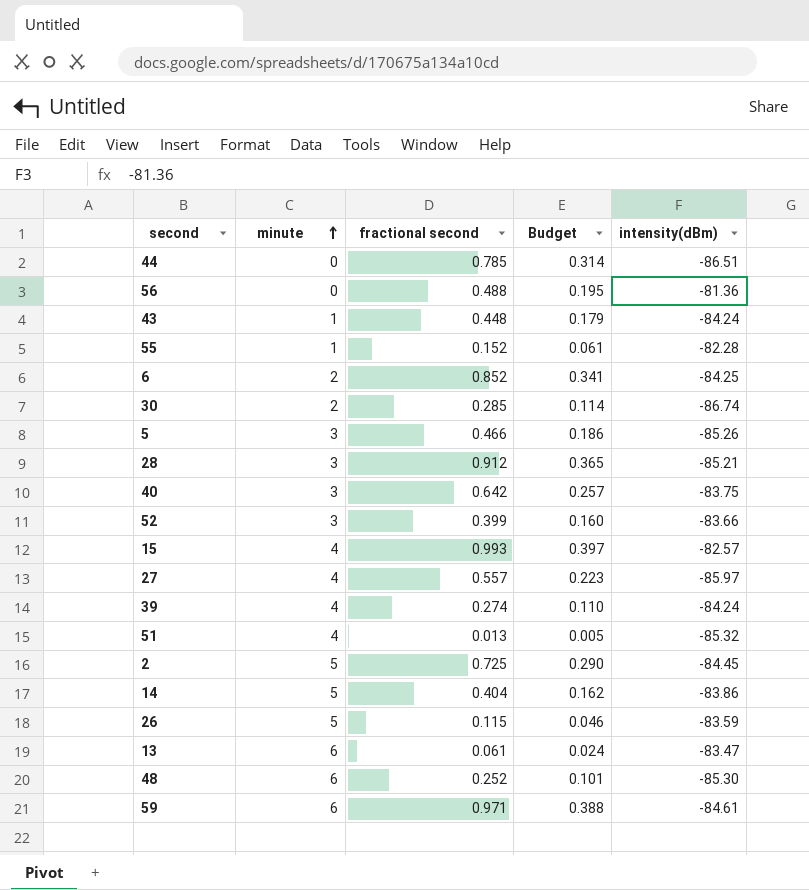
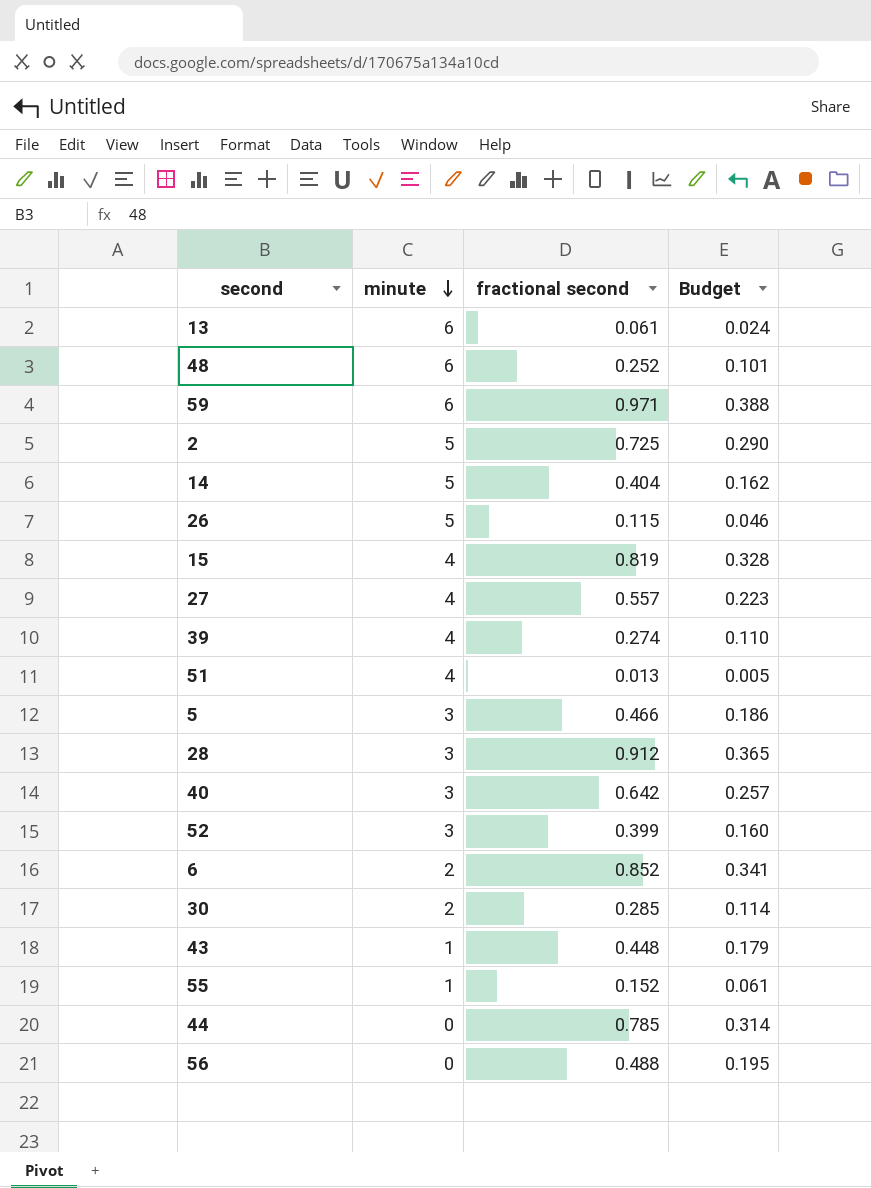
row order: minute ascending -> minute descending
column intensity(dBm) | position: 5 -> none
15 | fractional second: 0.993 -> 0.819
15 | Budget: 0.397 -> 0.328

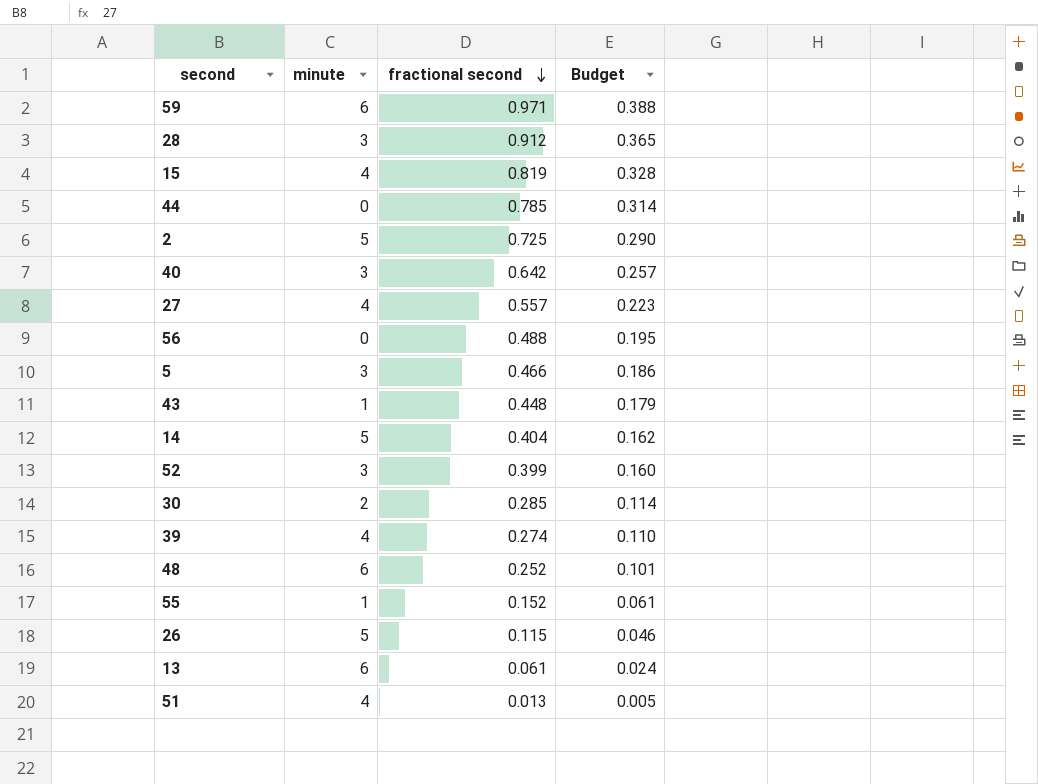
row order: minute descending -> fractional second descending
row 6: 2 | 0.852 | 0.341 -> none

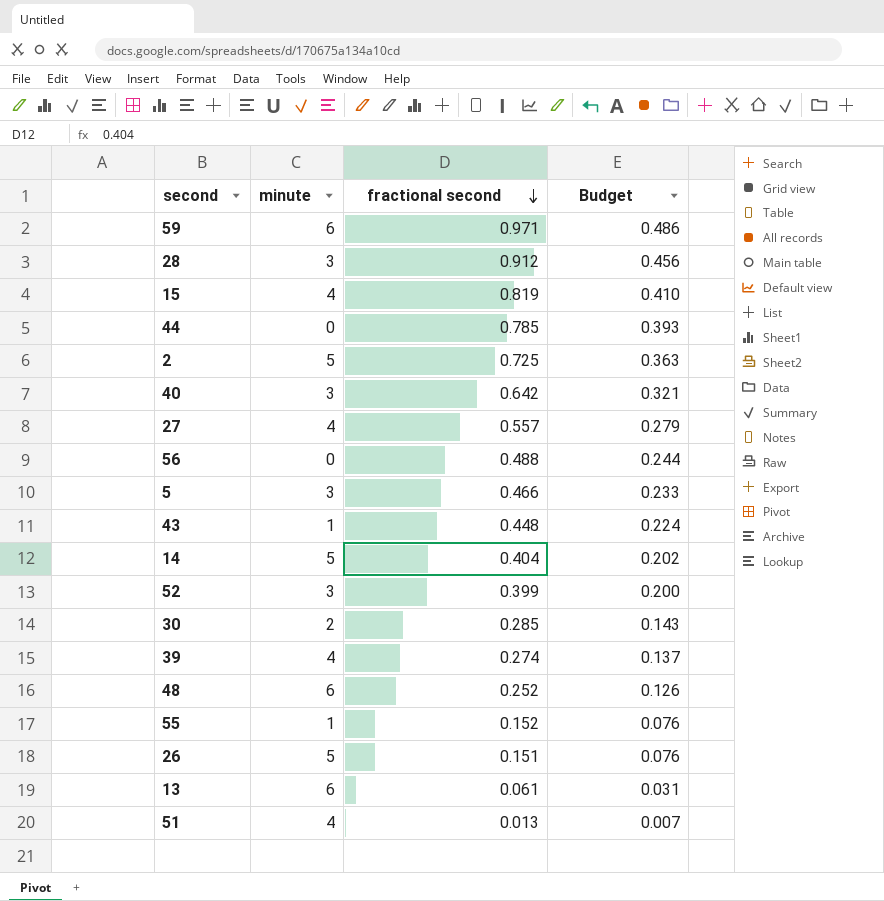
column Budget | formula: [fractional second] * 0.4 -> [fractional second] * 0.5
26 | fractional second: 0.115 -> 0.151

